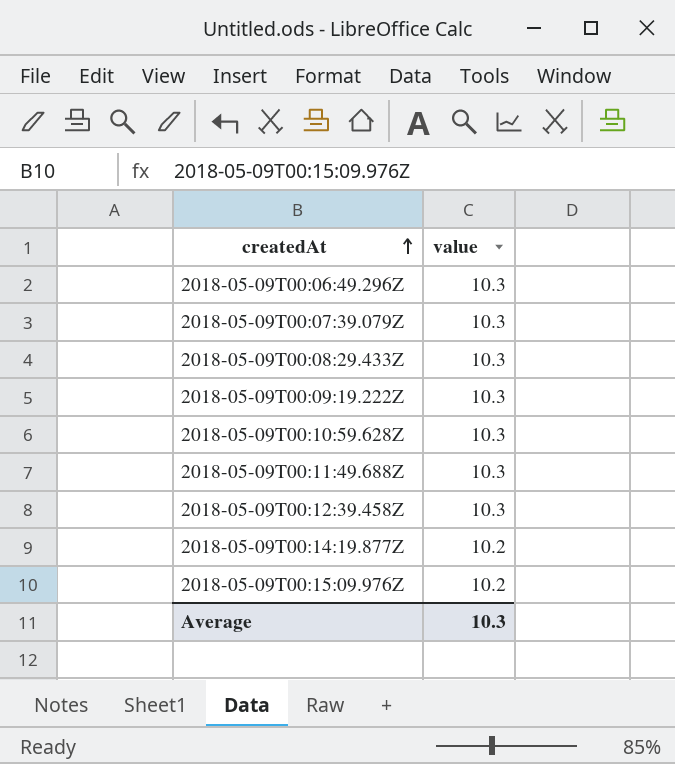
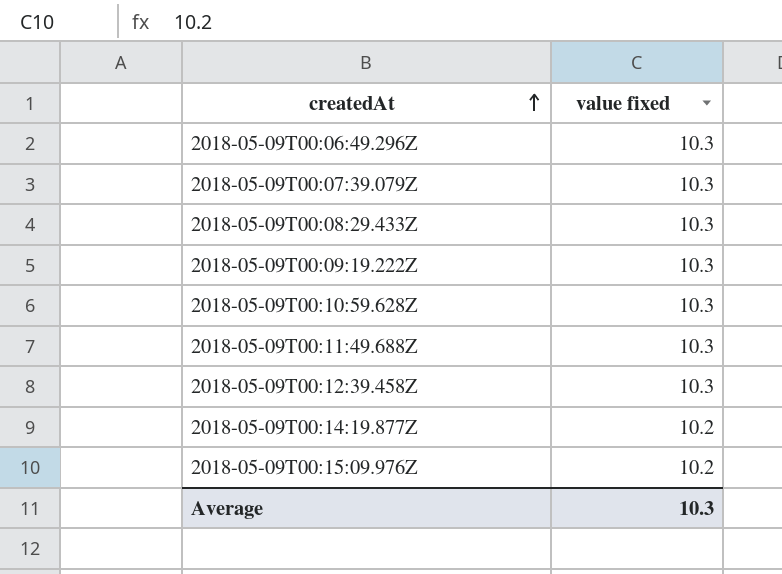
column name: value -> value fixed

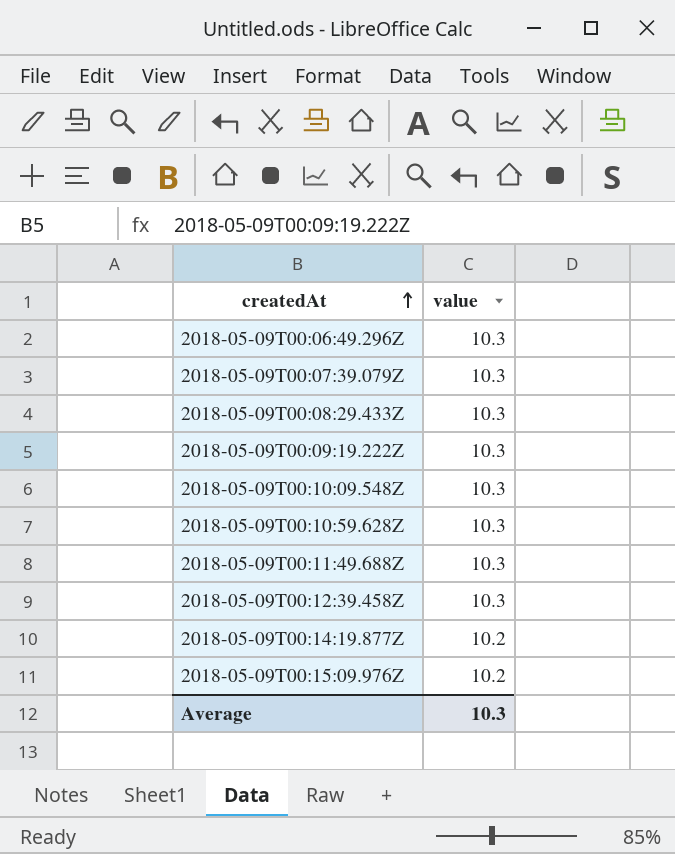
column name: value fixed -> value
row 2018-05-09T00:10:09.548Z: none -> 10.3

